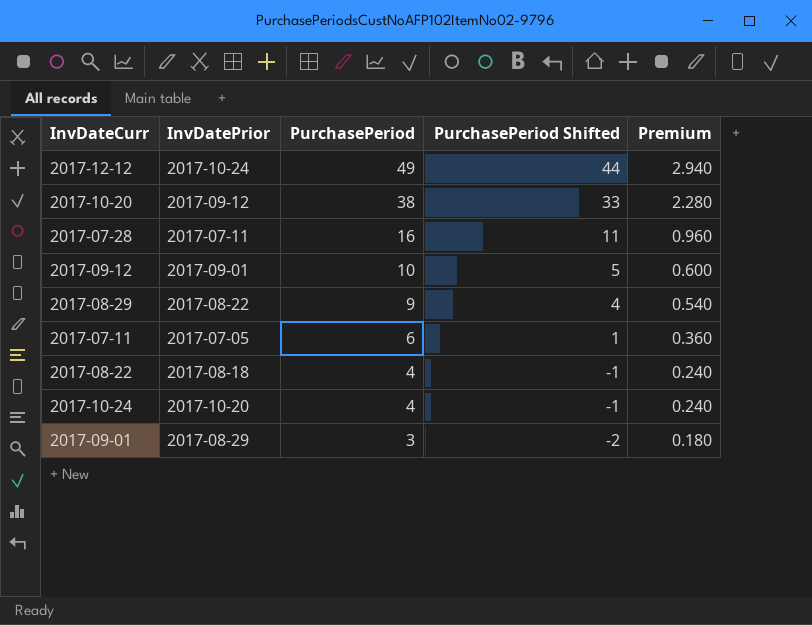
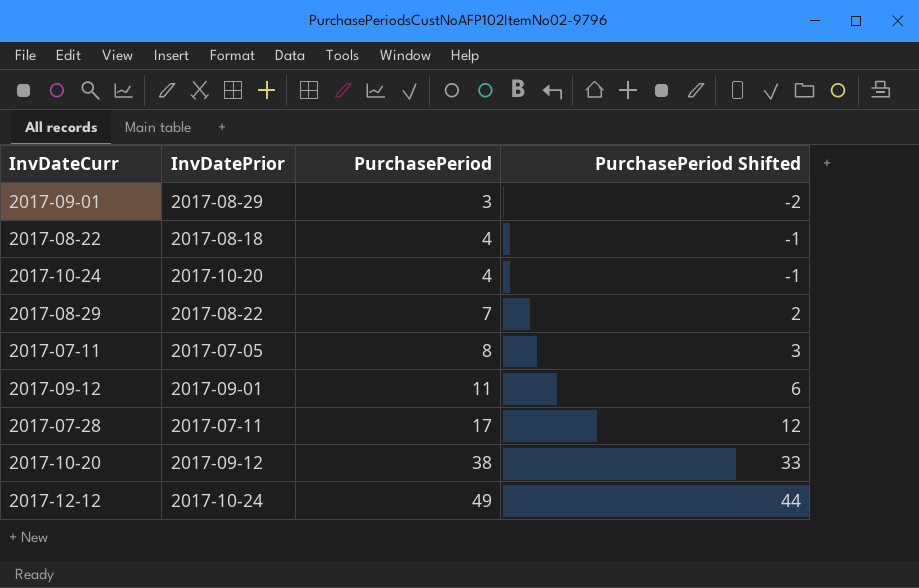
row order: PurchasePeriod descending -> PurchasePeriod ascending
column Premium | formula: [PurchasePeriod] * 0.06 -> none
2017-08-29 | PurchasePeriod: 9 -> 7
2017-08-29 | PurchasePeriod Shifted: 4 -> 2
2017-07-11 | PurchasePeriod: 6 -> 8
2017-07-11 | PurchasePeriod Shifted: 1 -> 3
2017-09-12 | PurchasePeriod: 10 -> 11
2017-09-12 | PurchasePeriod Shifted: 5 -> 6
2017-07-28 | PurchasePeriod: 16 -> 17
2017-07-28 | PurchasePeriod Shifted: 11 -> 12

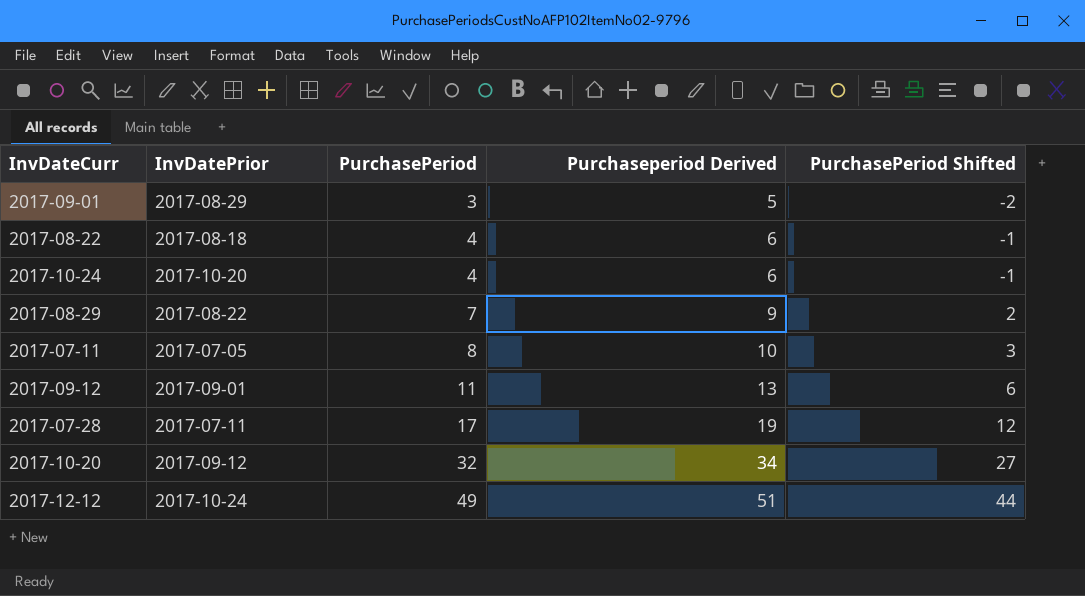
column Purchaseperiod Derived | formula: none -> [PurchasePeriod] + 2
2017-10-20 | PurchasePeriod: 38 -> 32
2017-10-20 | PurchasePeriod Shifted: 33 -> 27

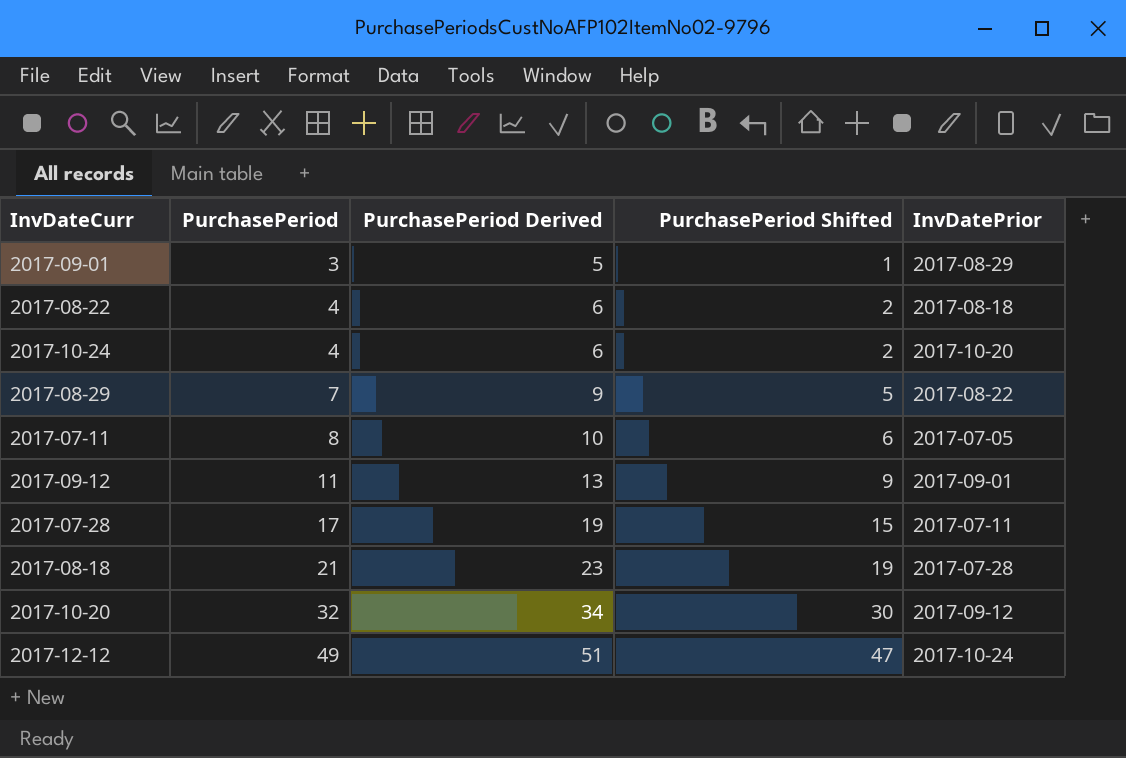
column name: Purchaseperiod Derived -> PurchasePeriod Derived
column PurchasePeriod Shifted | formula: [PurchasePeriod] - 5 -> [PurchasePeriod] - 2
column InvDatePrior | position: 2 -> 5
row 2017-08-18: none -> 21 | 23 | 19 | 2017-07-28

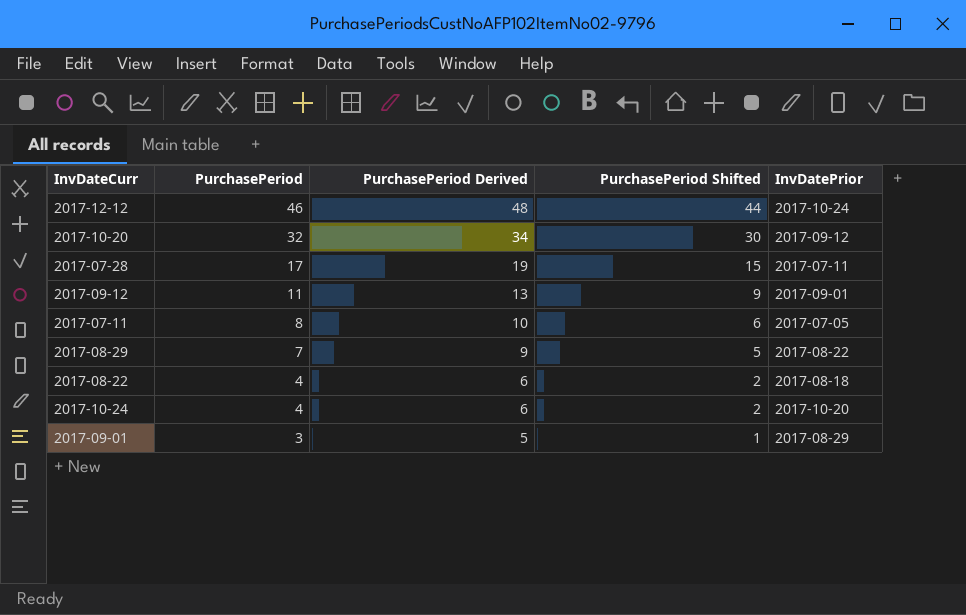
row order: PurchasePeriod ascending -> PurchasePeriod descending
row 2017-08-18: 21 | 23 | 19 | 2017-07-28 -> none
2017-12-12 | PurchasePeriod: 49 -> 46
2017-12-12 | PurchasePeriod Derived: 51 -> 48
2017-12-12 | PurchasePeriod Shifted: 47 -> 44

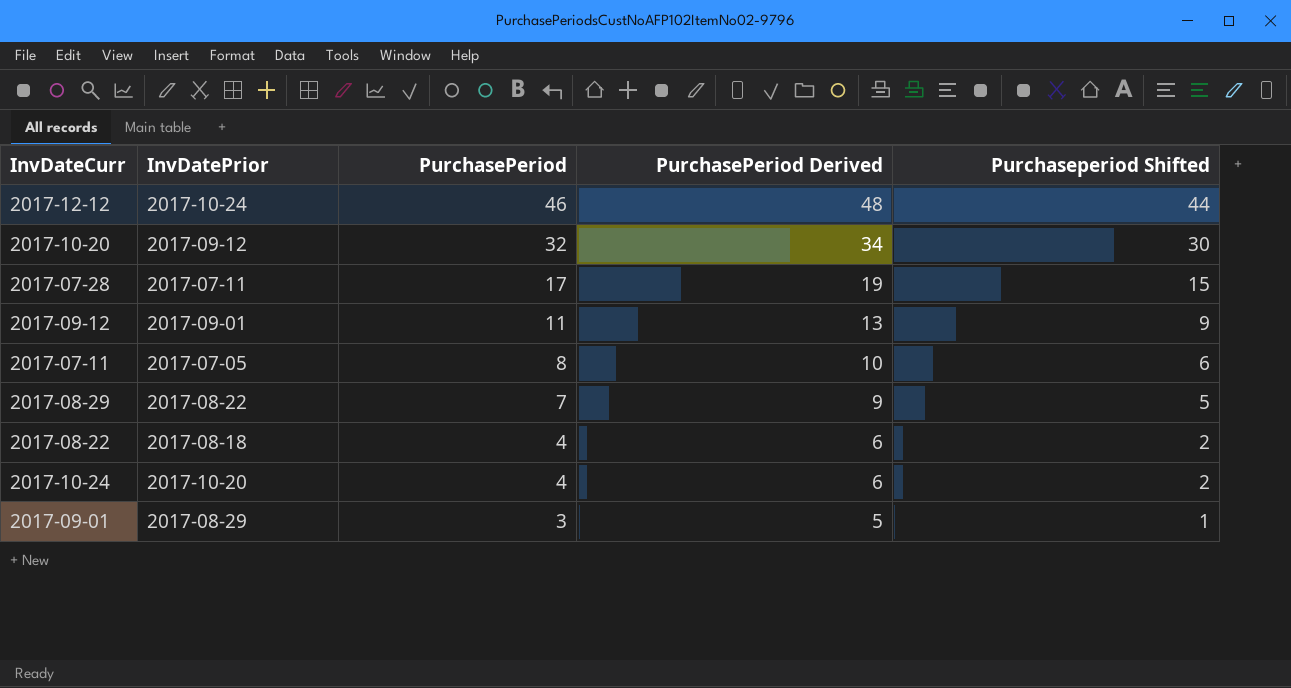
column InvDatePrior | position: 5 -> 2
column name: PurchasePeriod Shifted -> Purchaseperiod Shifted

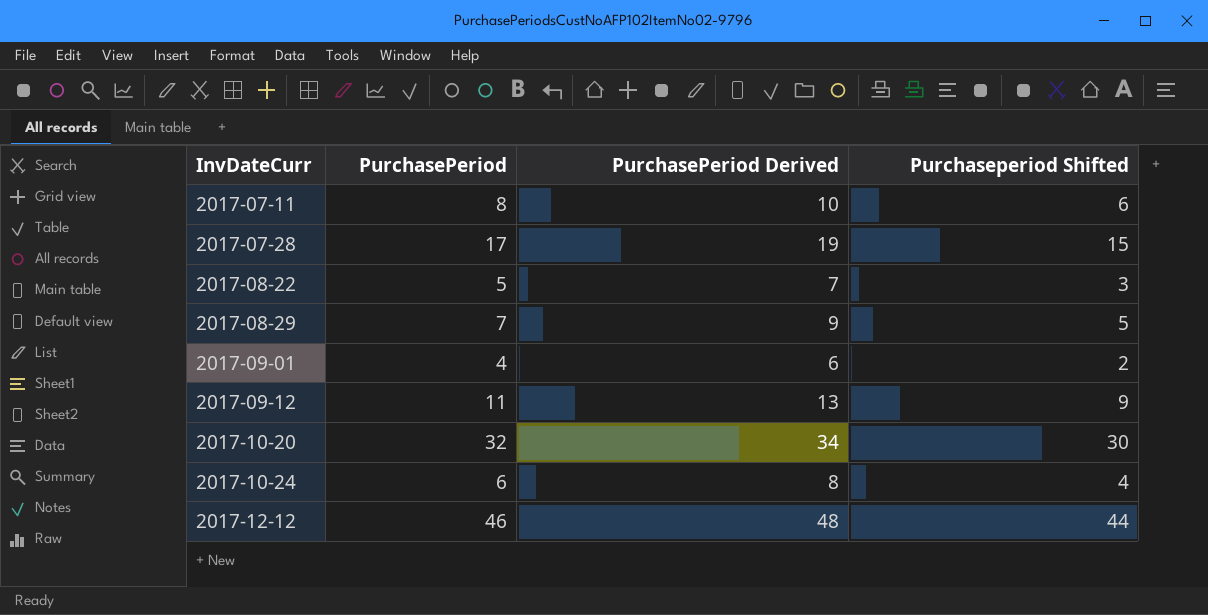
row order: PurchasePeriod descending -> InvDateCurr ascending
column InvDatePrior | position: 2 -> none
2017-08-22 | PurchasePeriod: 4 -> 5
2017-08-22 | PurchasePeriod Derived: 6 -> 7
2017-08-22 | Purchaseperiod Shifted: 2 -> 3
2017-09-01 | PurchasePeriod: 3 -> 4
2017-09-01 | PurchasePeriod Derived: 5 -> 6
2017-09-01 | Purchaseperiod Shifted: 1 -> 2
2017-10-24 | PurchasePeriod: 4 -> 6
2017-10-24 | PurchasePeriod Derived: 6 -> 8
2017-10-24 | Purchaseperiod Shifted: 2 -> 4

